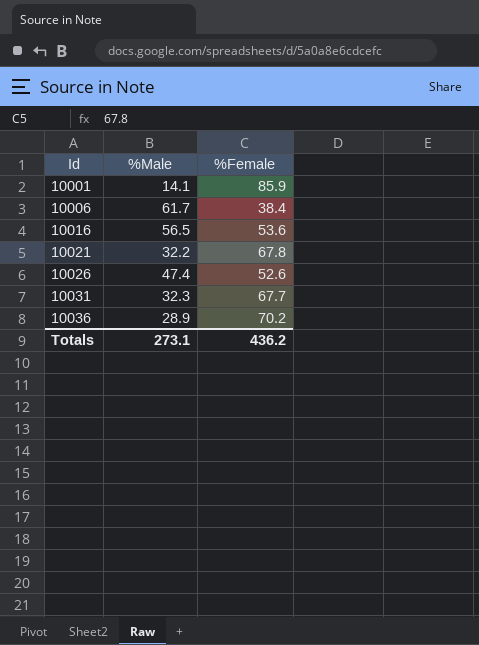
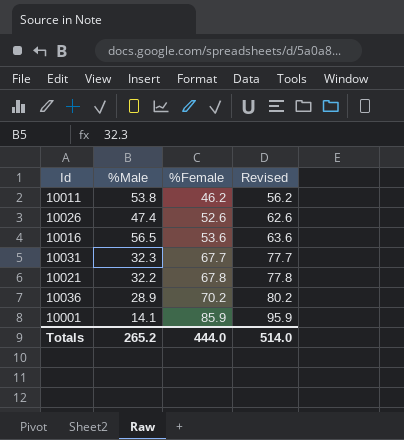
row order: Id ascending -> %Female ascending
column Revised | formula: none -> [%Female] + 10
row 10006: 61.7 | 38.4 -> none
row 10011: none -> 53.8 | 46.2 | 56.2
Totals | %Male: 273.1 -> 265.2
Totals | %Female: 436.2 -> 444.0

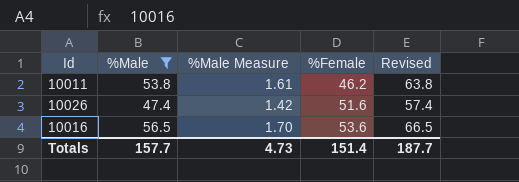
filter: none -> %Male >= 47.4
column %Male Measure | formula: none -> [%Male] * 0.03
column Revised | formula: [%Female] + 10 -> [%Male] + 10
10026 | %Female: 52.6 -> 51.6
Totals | %Male: 265.2 -> 157.7
Totals | %Female: 444.0 -> 151.4
Totals | Revised: 514.0 -> 187.7

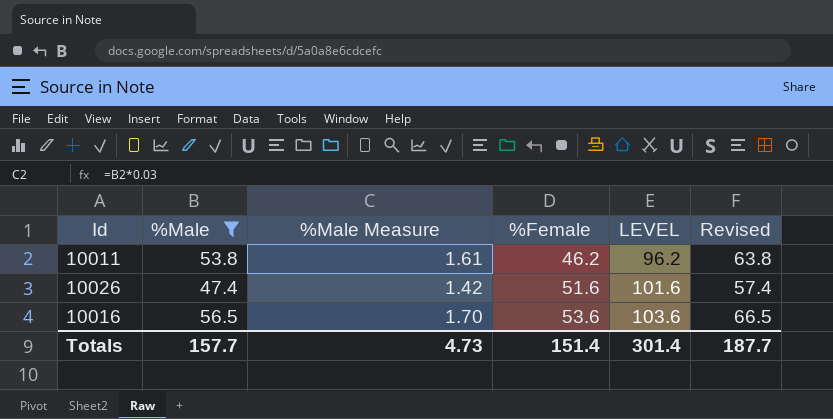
column LEVEL | formula: none -> [%Female] + 50

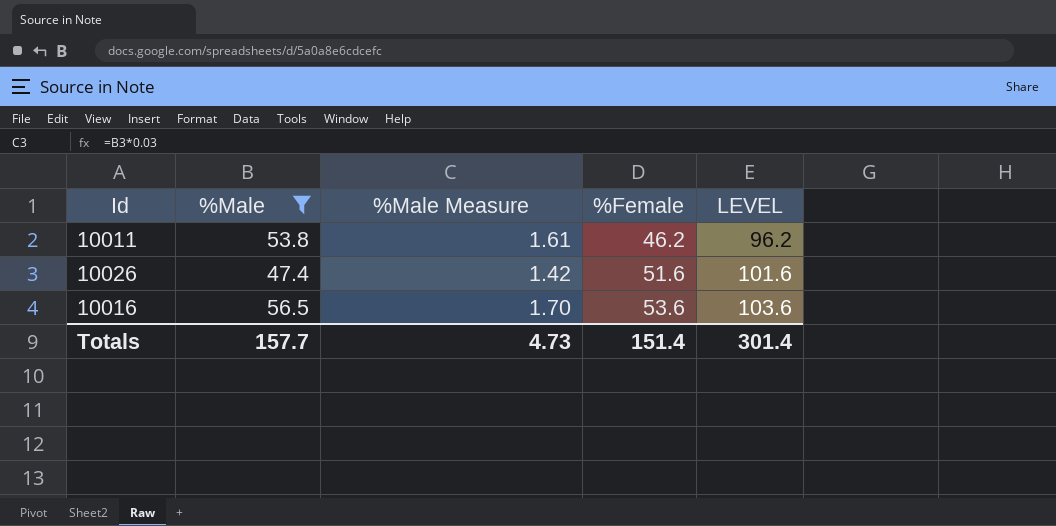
column Revised | formula: [%Male] + 10 -> none

